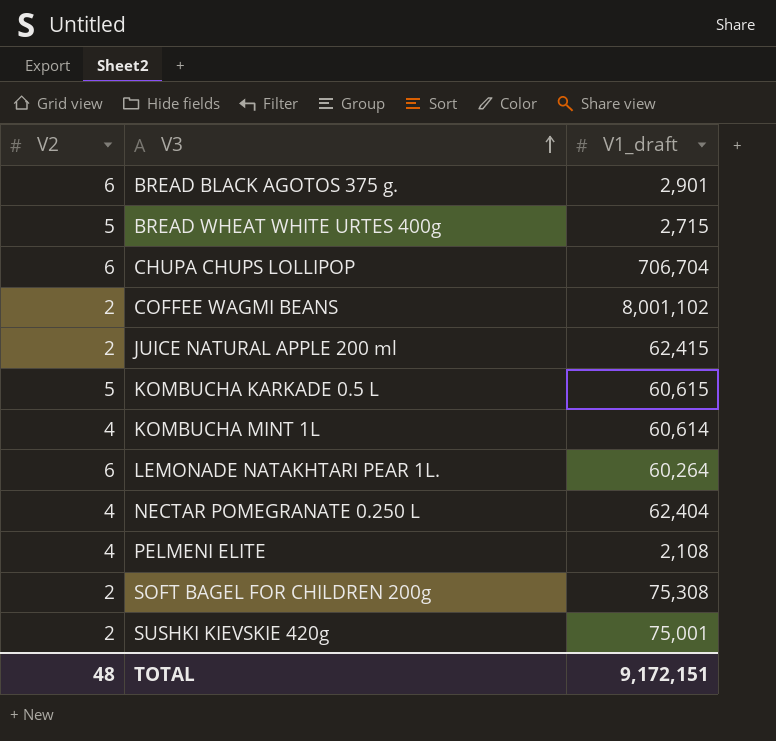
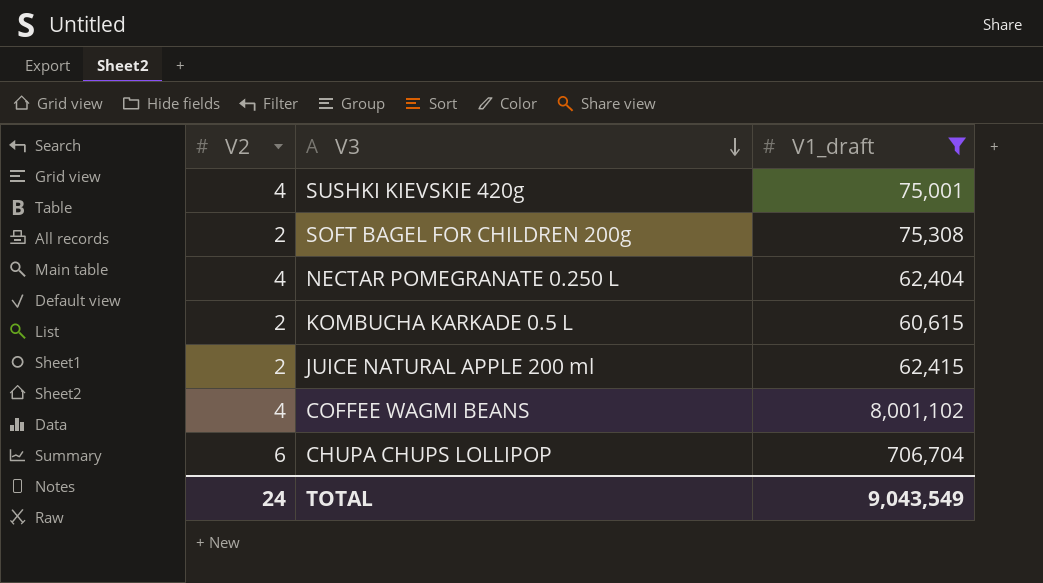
filter: none -> V1_draft >= 60,615
row order: V3 ascending -> V3 descending
SUSHKI KIEVSKIE 420g | V2: 2 -> 4
KOMBUCHA KARKADE 0.5 L | V2: 5 -> 2
COFFEE WAGMI BEANS | V2: 2 -> 4
TOTAL | V2: 48 -> 24
TOTAL | V1_draft: 9,172,151 -> 9,043,549

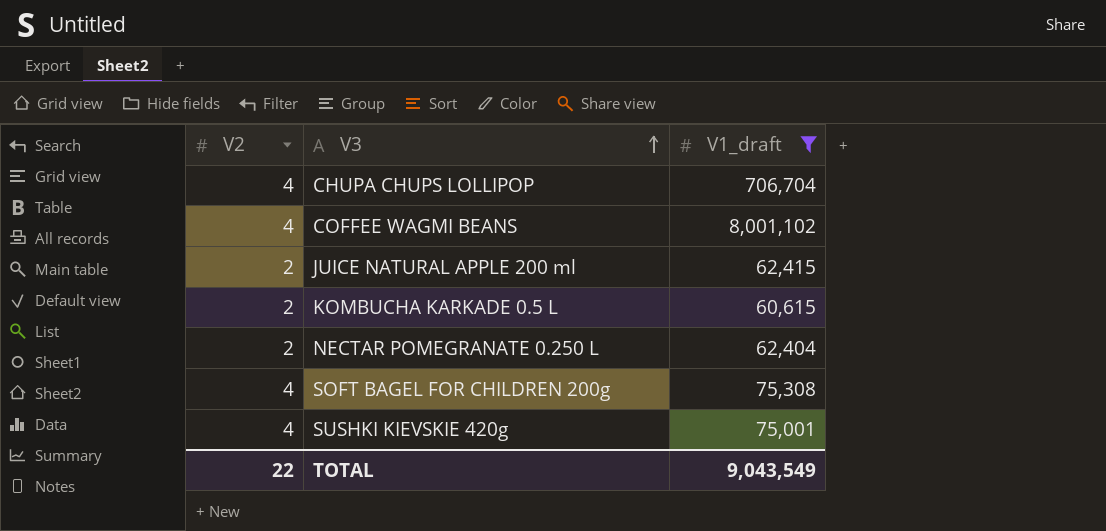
row order: V3 descending -> V3 ascending
CHUPA CHUPS LOLLIPOP | V2: 6 -> 4
NECTAR POMEGRANATE 0.250 L | V2: 4 -> 2
SOFT BAGEL FOR CHILDREN 200g | V2: 2 -> 4
TOTAL | V2: 24 -> 22

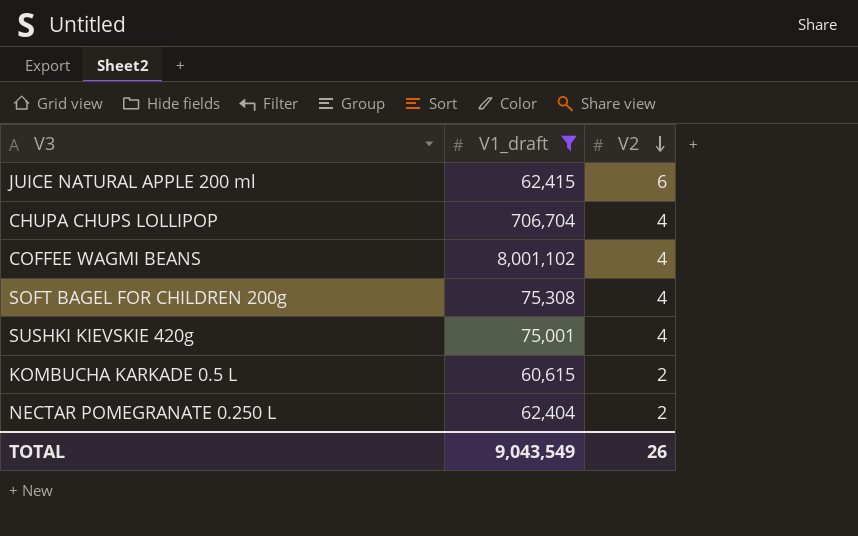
row order: V3 ascending -> V2 descending
column V2 | position: 1 -> 3
JUICE NATURAL APPLE 200 ml | V2: 2 -> 6
TOTAL | V2: 22 -> 26

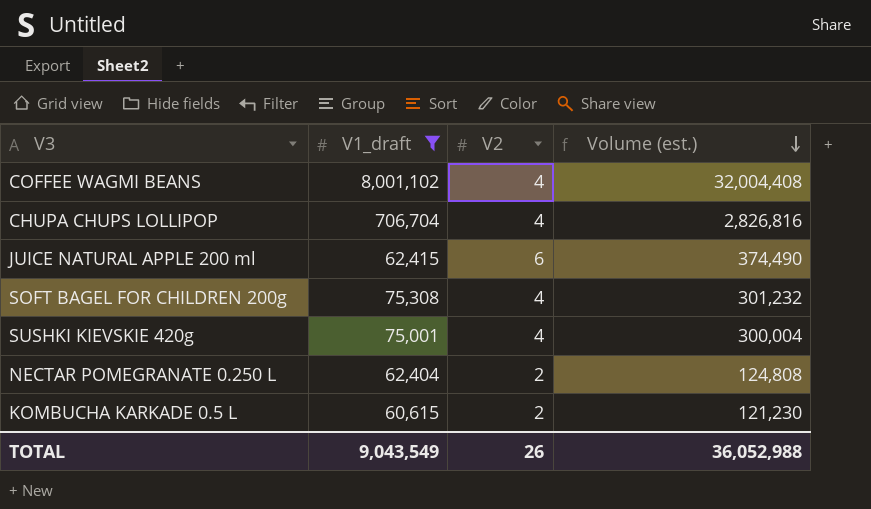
row order: V2 descending -> Volume (est.) descending
column Volume (est.) | formula: none -> [V1_draft] * [V2]

